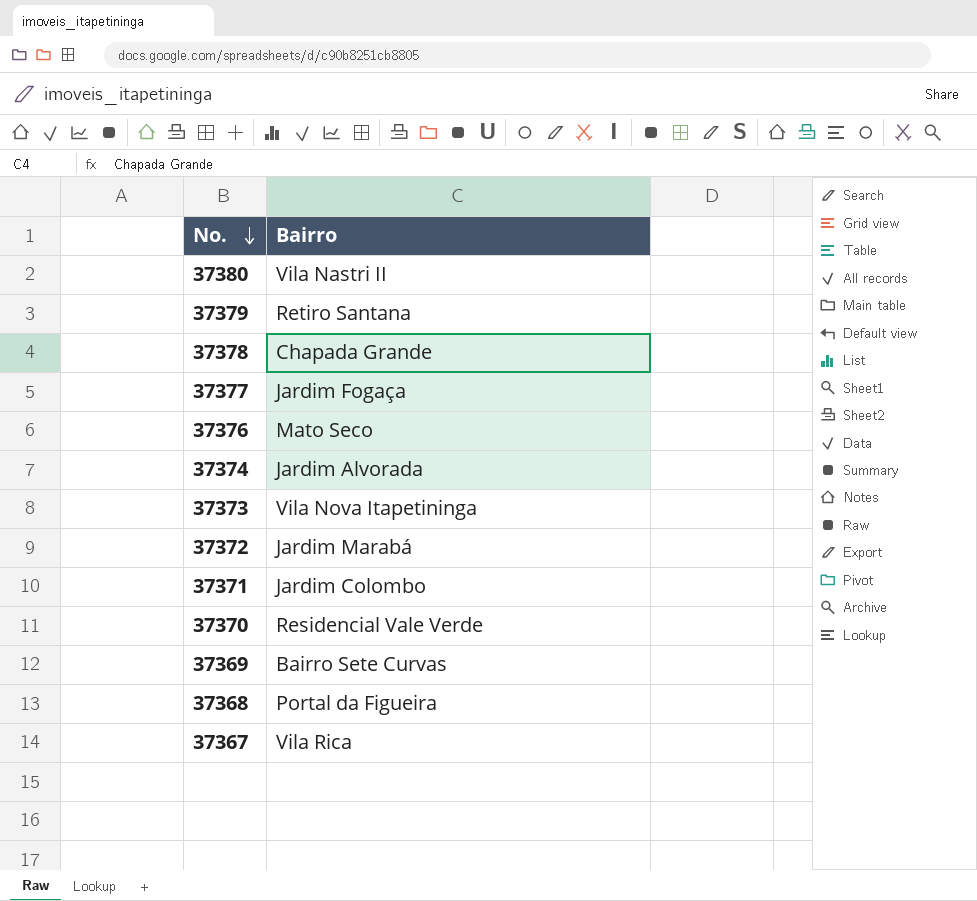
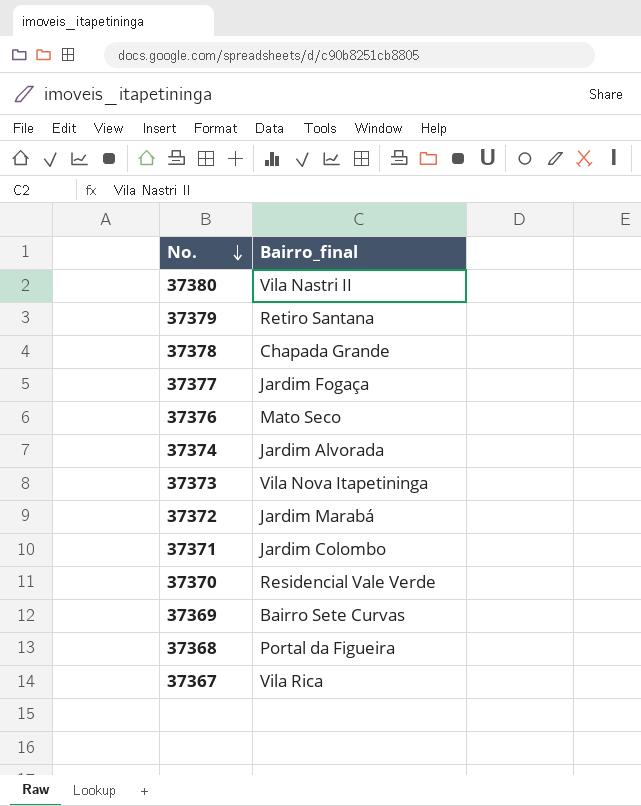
column name: Bairro -> Bairro_final

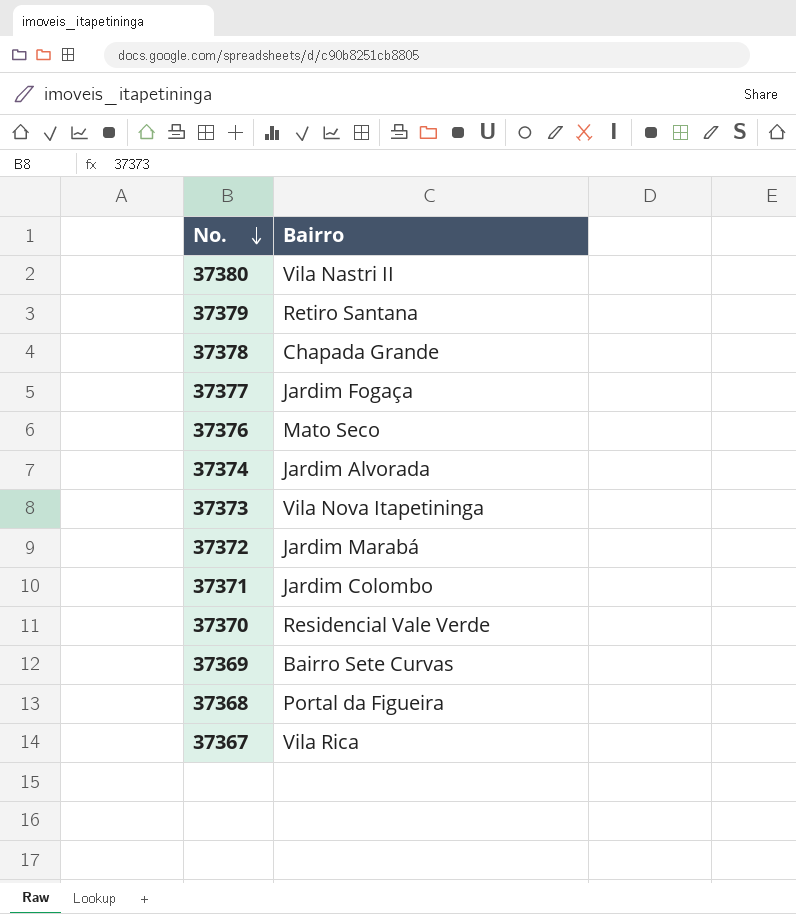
column name: Bairro_final -> Bairro

